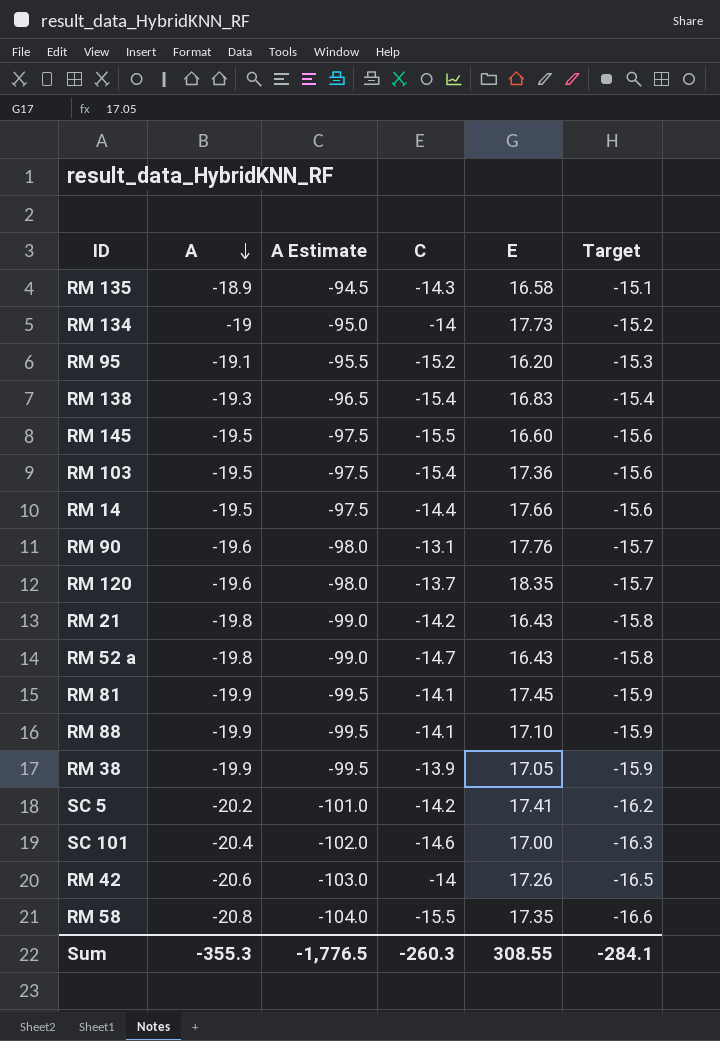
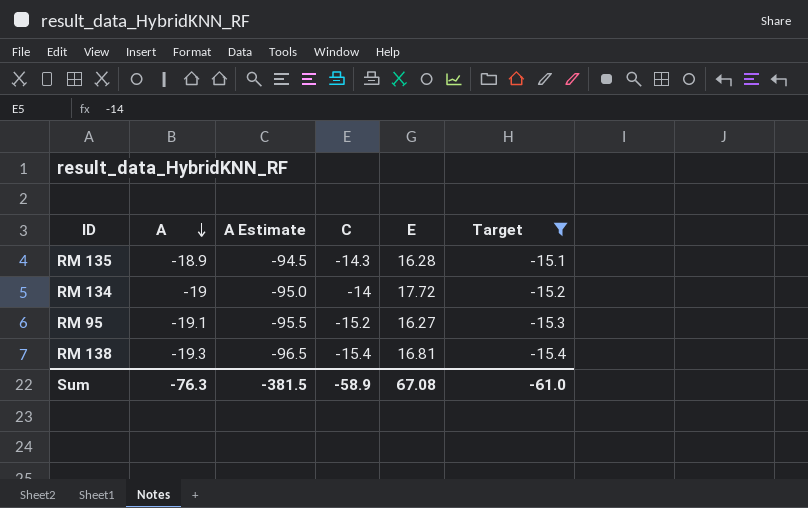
filter: none -> Target >= -15.4
RM 135 | E: 16.58 -> 16.28
RM 134 | E: 17.73 -> 17.72
RM 95 | E: 16.20 -> 16.27
RM 138 | E: 16.83 -> 16.81
Sum | A: -355.3 -> -76.3
Sum | A Estimate: -1,776.5 -> -381.5
Sum | C: -260.3 -> -58.9
Sum | E: 308.55 -> 67.08
Sum | Target: -284.1 -> -61.0

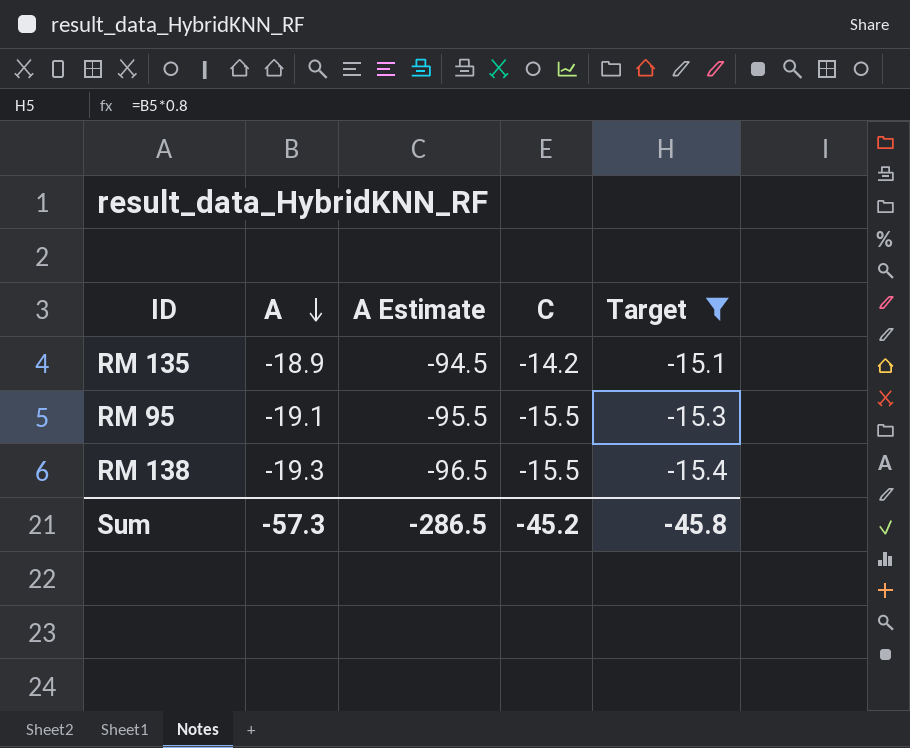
column E | position: 5 -> none
row RM 134: -19 | -95.0 | -14 | 17.72 | -15.2 -> none
RM 135 | C: -14.3 -> -14.2
RM 95 | C: -15.2 -> -15.5
RM 138 | C: -15.4 -> -15.5
Sum | A: -76.3 -> -57.3
Sum | A Estimate: -381.5 -> -286.5
Sum | C: -58.9 -> -45.2
Sum | Target: -61.0 -> -45.8

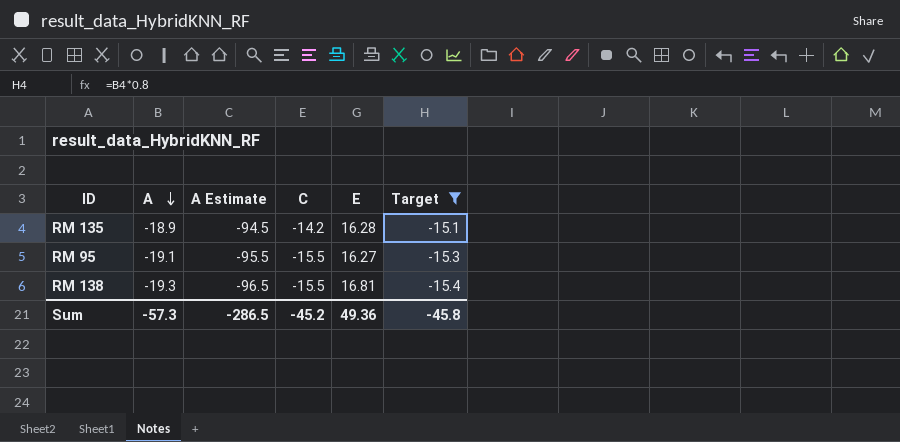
column E | position: none -> 5

